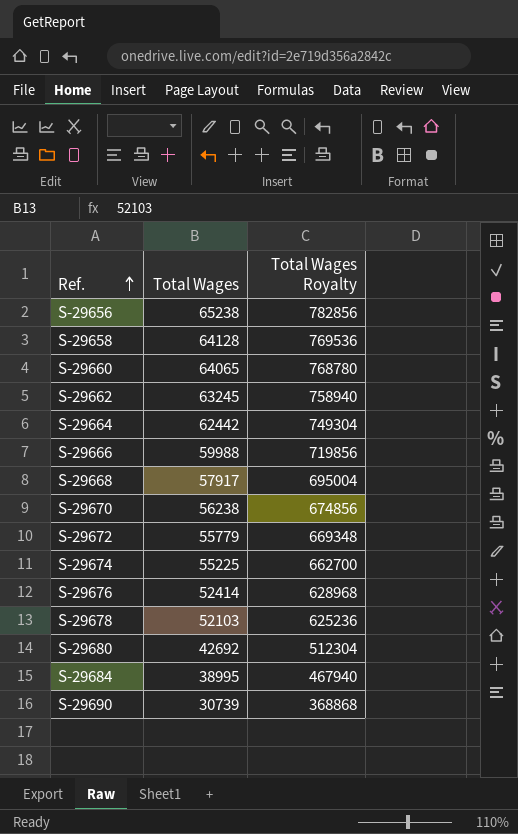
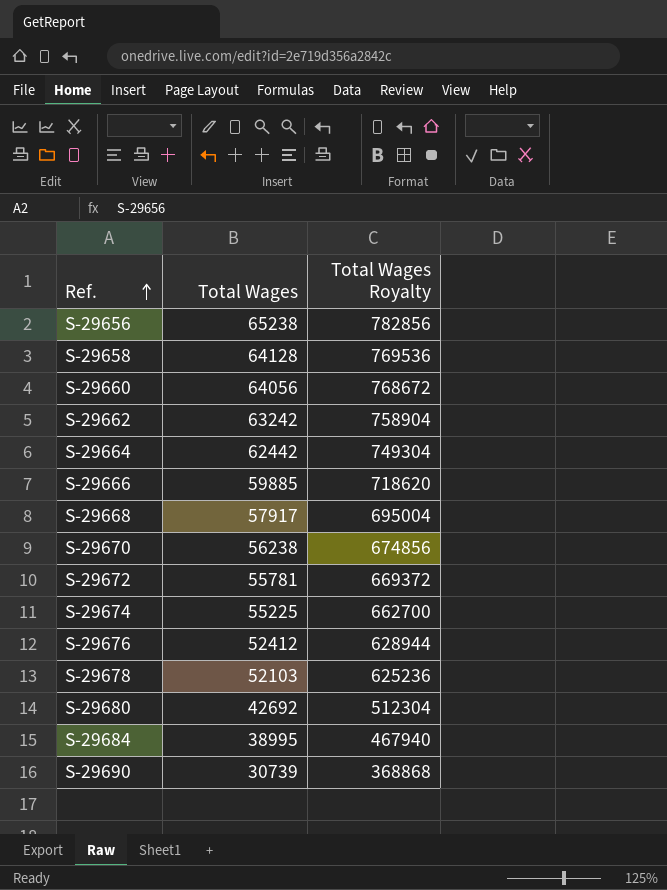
S-29660 | Total Wages: 64065 -> 64056
S-29660 | Total Wages Royalty: 768780 -> 768672
S-29662 | Total Wages: 63245 -> 63242
S-29662 | Total Wages Royalty: 758940 -> 758904
S-29666 | Total Wages: 59988 -> 59885
S-29666 | Total Wages Royalty: 719856 -> 718620
S-29672 | Total Wages: 55779 -> 55781
S-29672 | Total Wages Royalty: 669348 -> 669372
S-29676 | Total Wages: 52414 -> 52412
S-29676 | Total Wages Royalty: 628968 -> 628944

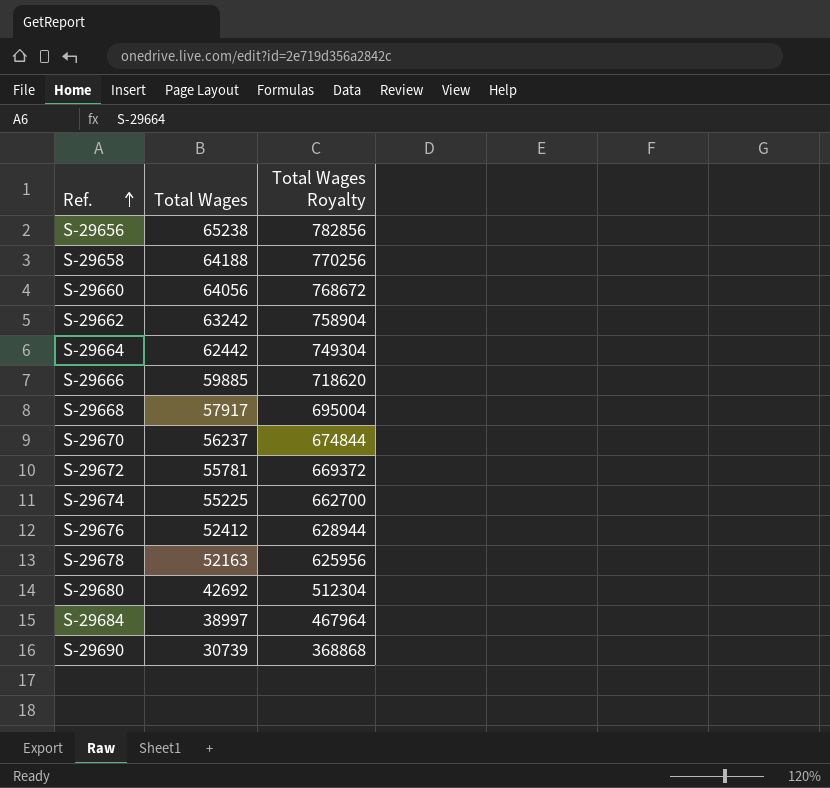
S-29658 | Total Wages: 64128 -> 64188
S-29658 | Total Wages Royalty: 769536 -> 770256
S-29670 | Total Wages: 56238 -> 56237
S-29670 | Total Wages Royalty: 674856 -> 674844
S-29678 | Total Wages: 52103 -> 52163
S-29678 | Total Wages Royalty: 625236 -> 625956
S-29684 | Total Wages: 38995 -> 38997
S-29684 | Total Wages Royalty: 467940 -> 467964

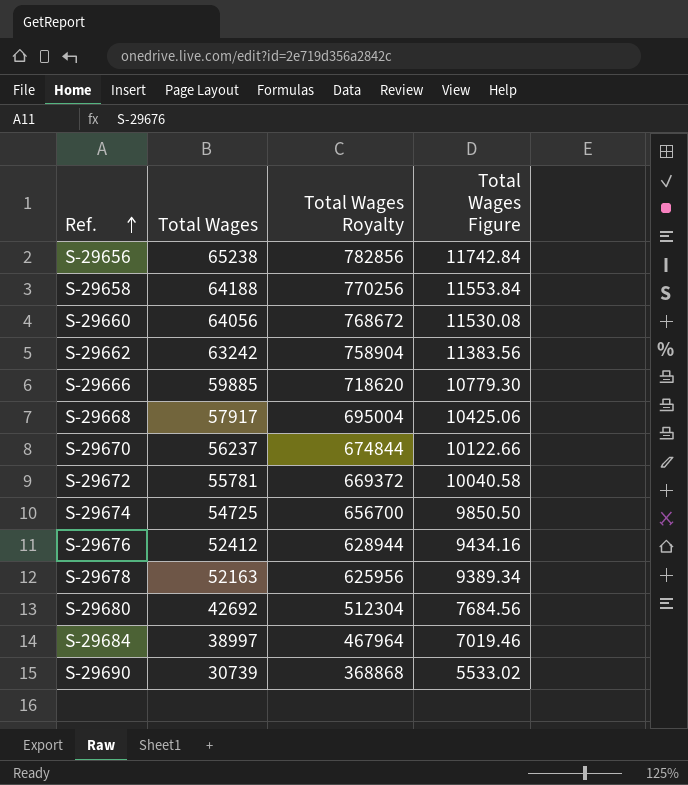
column Total Wages Figure | formula: none -> [Total Wages] * 0.18
row S-29664: 62442 | 749304 -> none
S-29674 | Total Wages: 55225 -> 54725
S-29674 | Total Wages Royalty: 662700 -> 656700

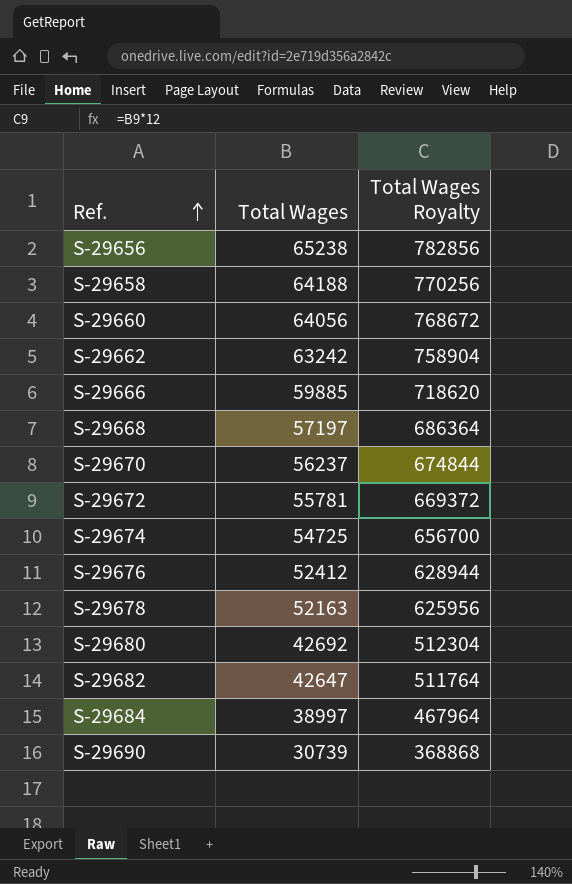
column Total Wages Figure | formula: [Total Wages] * 0.18 -> none
S-29668 | Total Wages: 57917 -> 57197
S-29668 | Total Wages Royalty: 695004 -> 686364
row S-29682: none -> 42647 | 511764

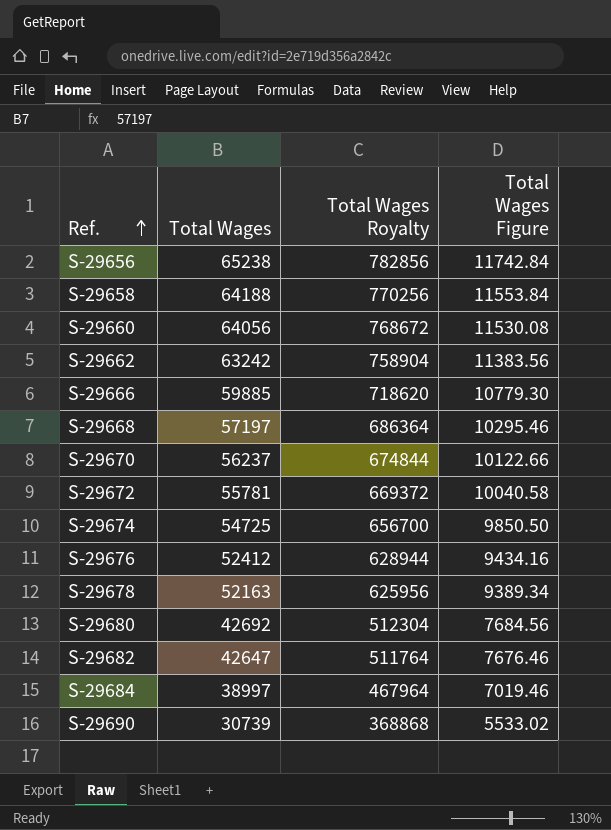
column Total Wages Figure | formula: none -> [Total Wages] * 0.18

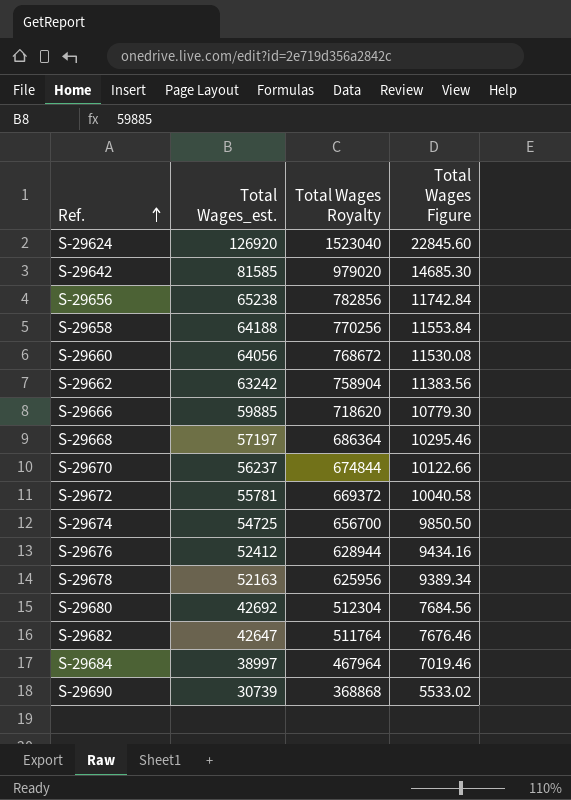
column name: Total Wages -> Total Wages_est.
row S-29624: none -> 126920 | 1523040 | 22845.60
row S-29642: none -> 81585 | 979020 | 14685.30

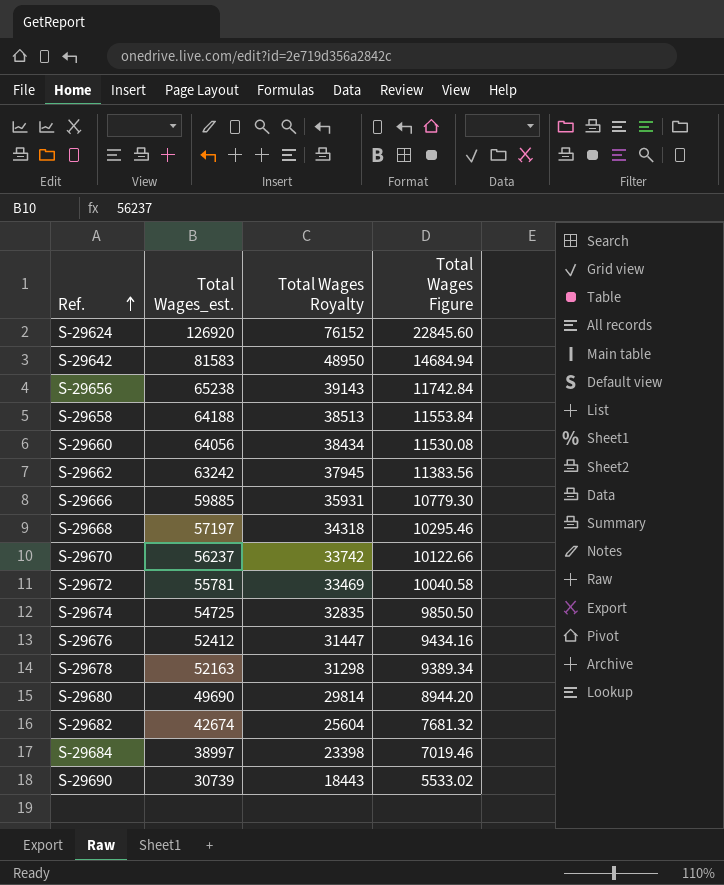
column Total Wages Royalty | formula: [Total Wages_est.] * 12 -> [Total Wages_est.] * 0.6
S-29642 | Total Wages_est.: 81585 -> 81583
S-29642 | Total Wages Figure: 14685.30 -> 14684.94
S-29680 | Total Wages_est.: 42692 -> 49690
S-29680 | Total Wages Figure: 7684.56 -> 8944.20
S-29682 | Total Wages_est.: 42647 -> 42674
S-29682 | Total Wages Figure: 7676.46 -> 7681.32

